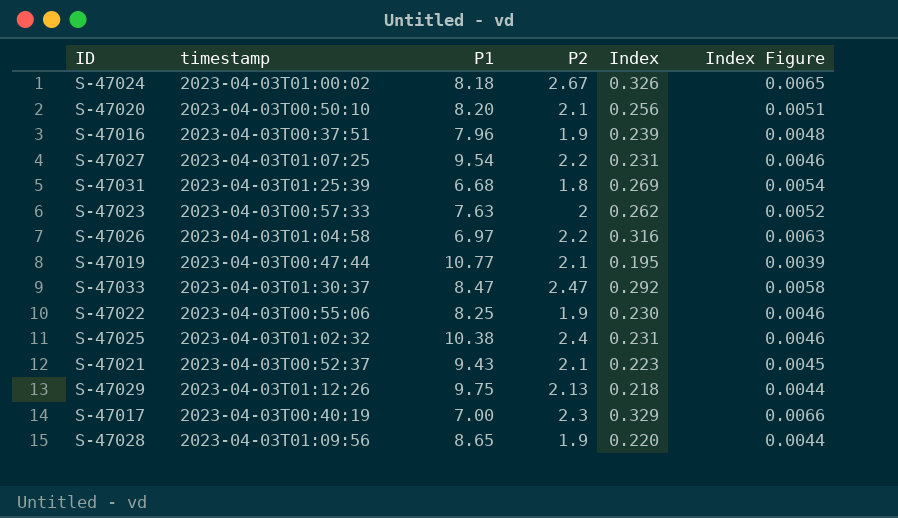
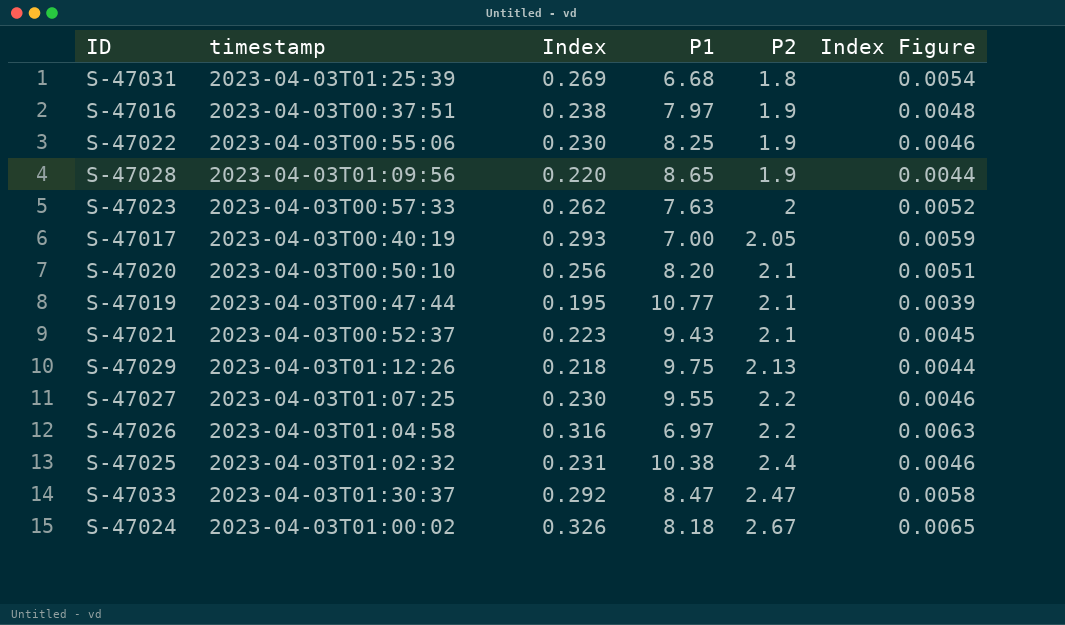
row order: none -> P2 ascending
column Index | position: 5 -> 3
S-47016 | Index: 0.239 -> 0.238
S-47016 | P1: 7.96 -> 7.97
S-47017 | Index: 0.329 -> 0.293
S-47017 | P2: 2.3 -> 2.05
S-47017 | Index Figure: 0.0066 -> 0.0059
S-47027 | Index: 0.231 -> 0.230
S-47027 | P1: 9.54 -> 9.55

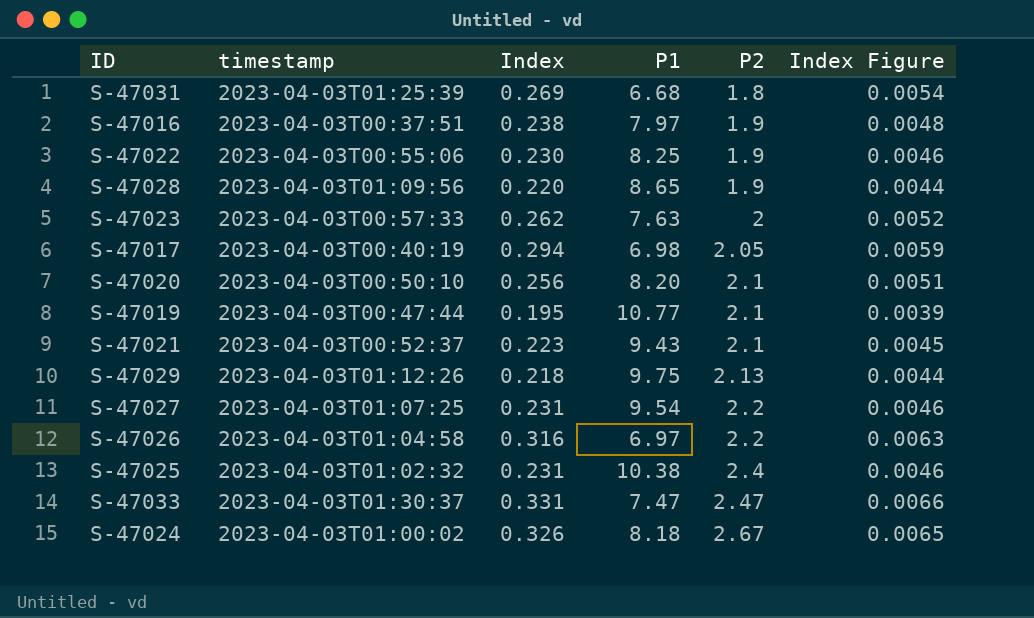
S-47017 | Index: 0.293 -> 0.294
S-47017 | P1: 7.00 -> 6.98
S-47027 | Index: 0.230 -> 0.231
S-47027 | P1: 9.55 -> 9.54
S-47033 | Index: 0.292 -> 0.331
S-47033 | P1: 8.47 -> 7.47
S-47033 | Index Figure: 0.0058 -> 0.0066

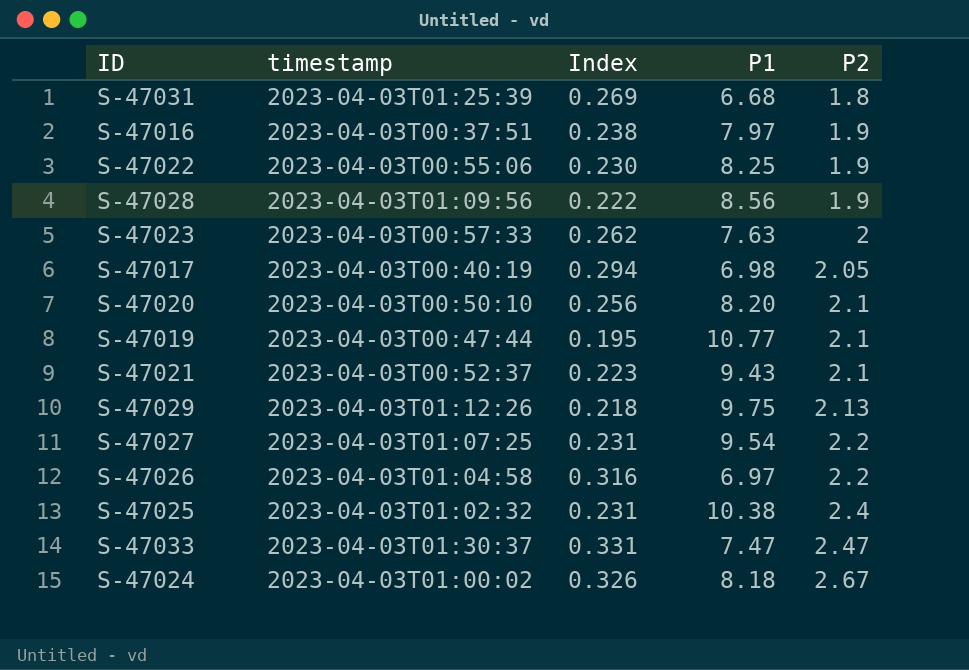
column Index Figure | formula: [Index] * 0.02 -> none
S-47028 | Index: 0.220 -> 0.222
S-47028 | P1: 8.65 -> 8.56

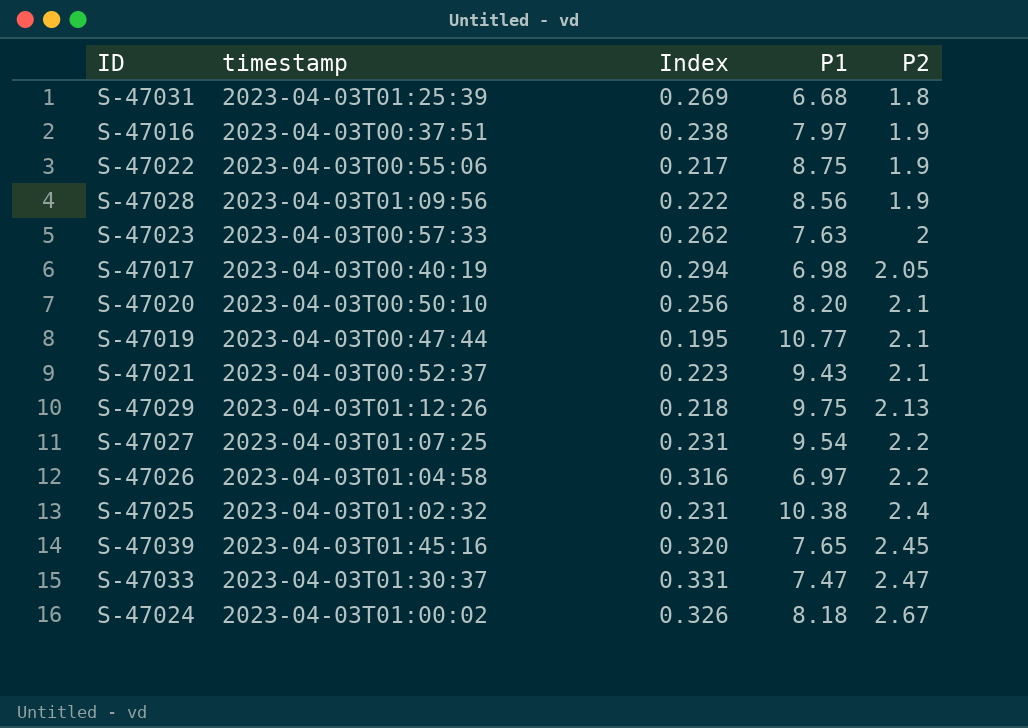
S-47022 | Index: 0.230 -> 0.217
S-47022 | P1: 8.25 -> 8.75
row S-47039: none -> 2023-04-03T01:45:16 | 0.320 | 7.65 | 2.45

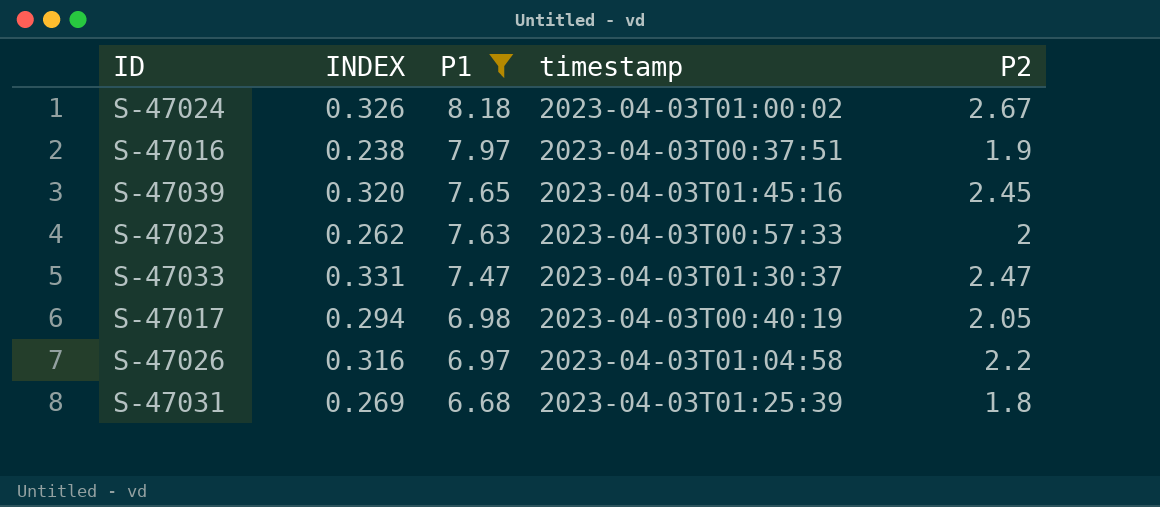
filter: none -> P1 <= 8.18
row order: P2 ascending -> P1 descending
column name: Index -> INDEX
column timestamp | position: 2 -> 4

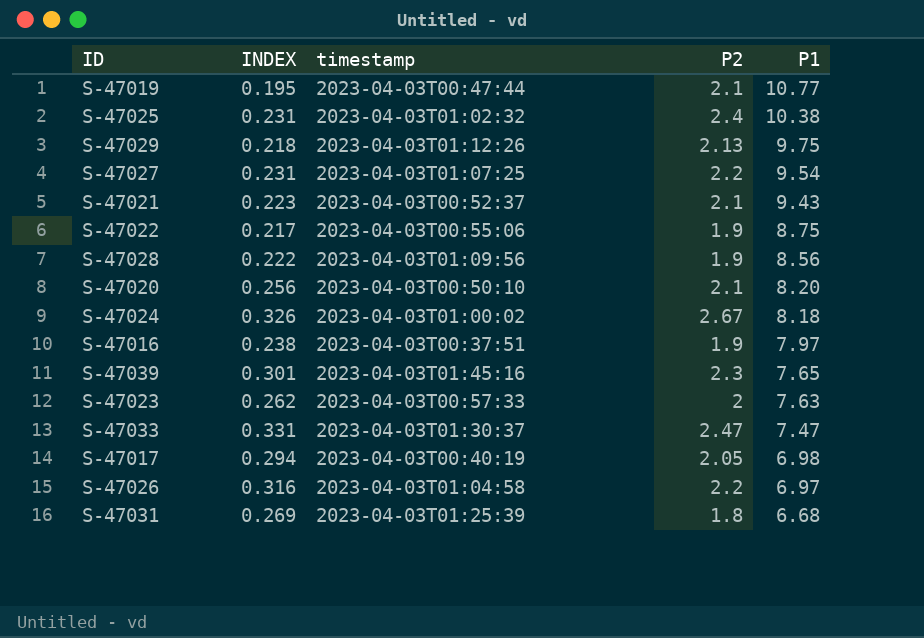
filter: P1 <= 8.18 -> none
column P1 | position: 3 -> 5
S-47039 | INDEX: 0.320 -> 0.301
S-47039 | P2: 2.45 -> 2.3

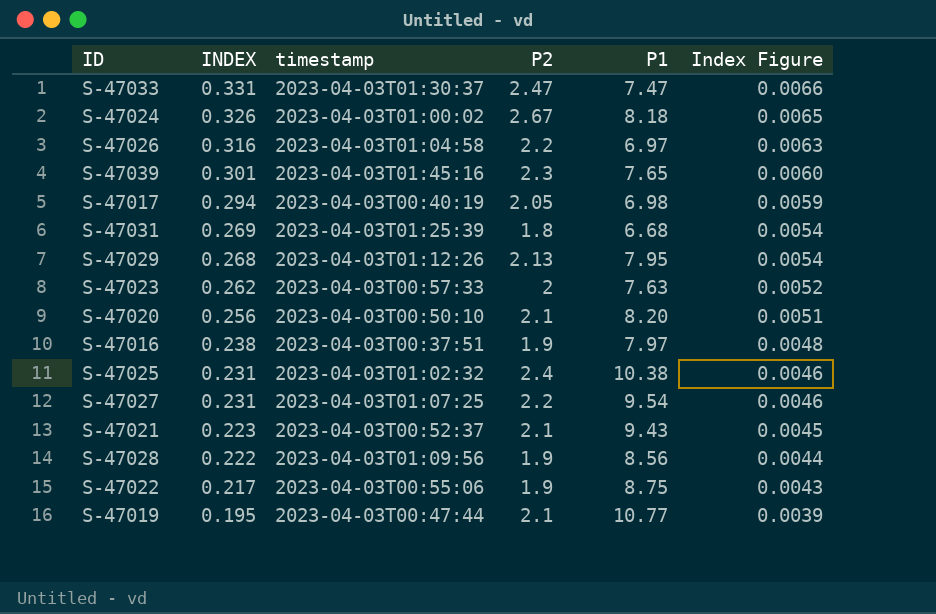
row order: P1 descending -> INDEX descending
column Index Figure | formula: none -> [INDEX] * 0.02
S-47029 | INDEX: 0.218 -> 0.268
S-47029 | P1: 9.75 -> 7.95

